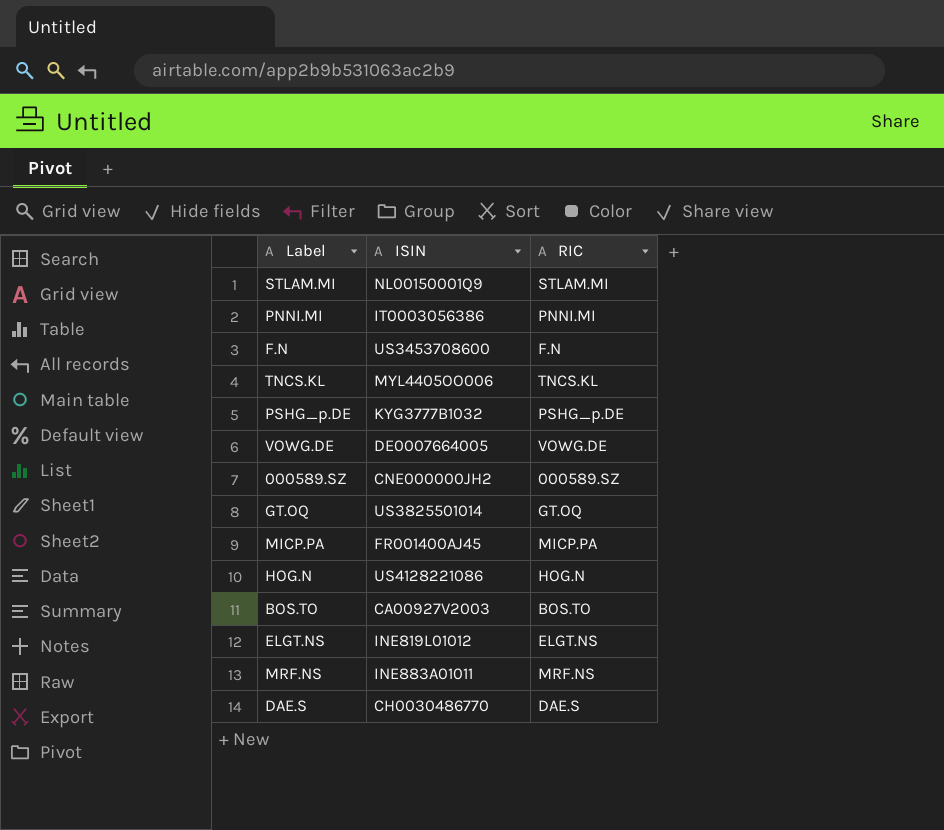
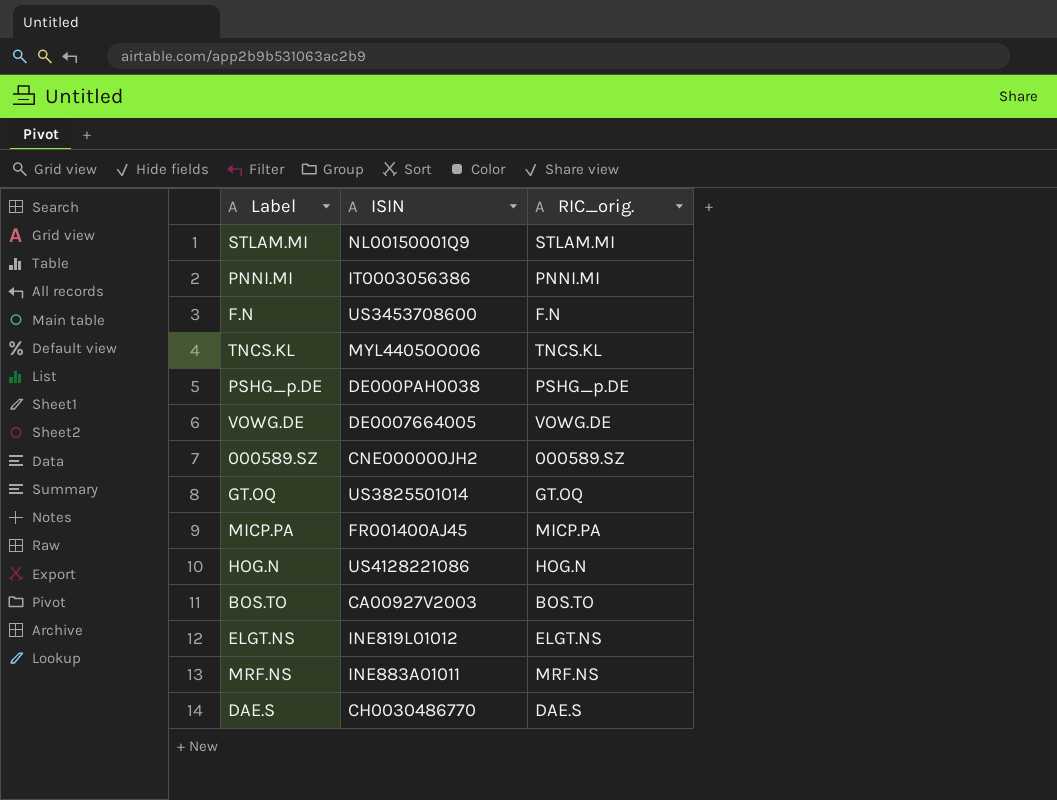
column name: RIC -> RIC_orig.
PSHG_p.DE | ISIN: KYG3777B1032 -> DE000PAH0038

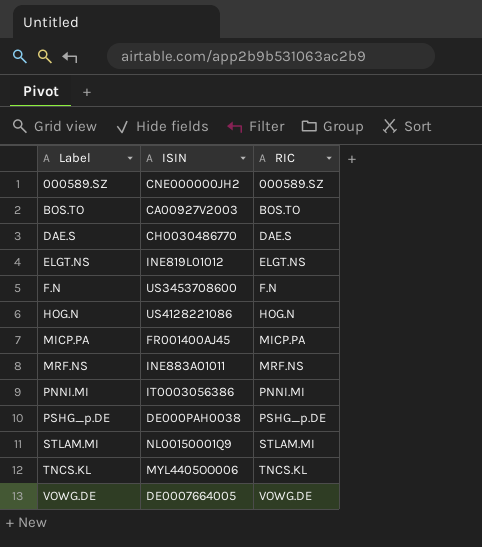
row order: none -> Label ascending
column name: RIC_orig. -> RIC
row GT.OQ: US3825501014 | GT.OQ -> none

